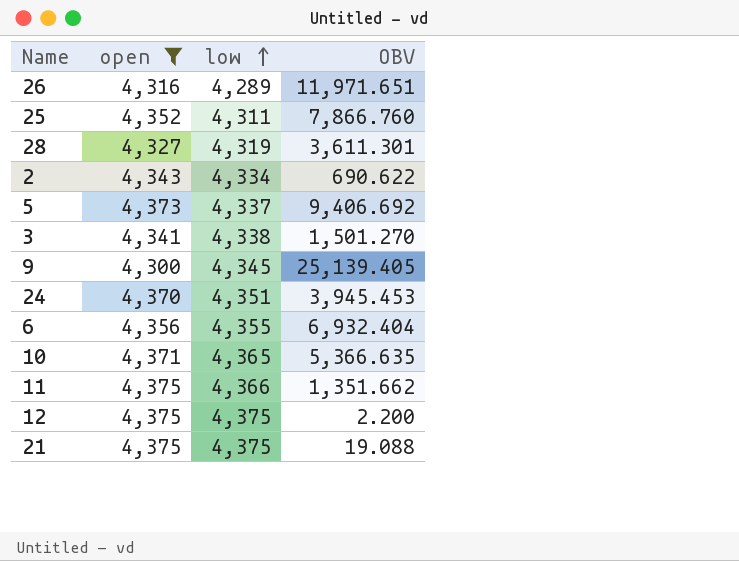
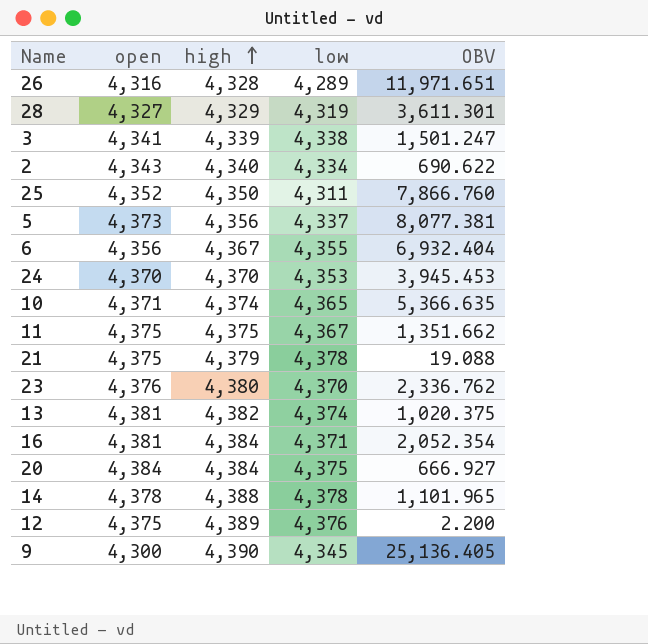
filter: open <= 4,375 -> none
row order: low ascending -> high ascending
column high | position: none -> 3
3 | OBV: 1,501.270 -> 1,501.247
5 | OBV: 9,406.692 -> 8,077.381
24 | low: 4,351 -> 4,353
11 | low: 4,366 -> 4,367
21 | low: 4,375 -> 4,378
12 | low: 4,375 -> 4,376
9 | OBV: 25,139.405 -> 25,136.405

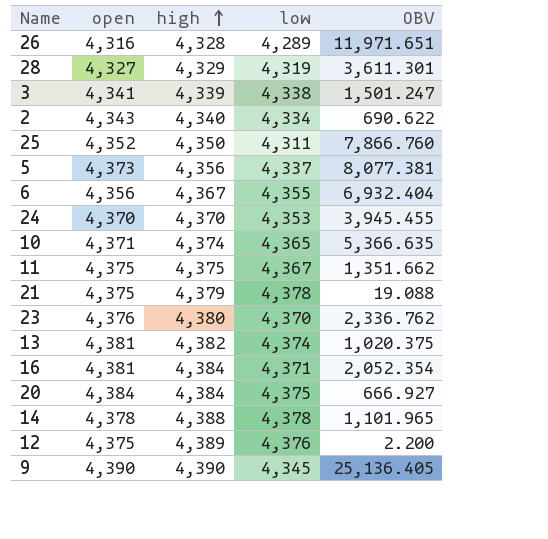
24 | OBV: 3,945.453 -> 3,945.455
9 | open: 4,300 -> 4,390

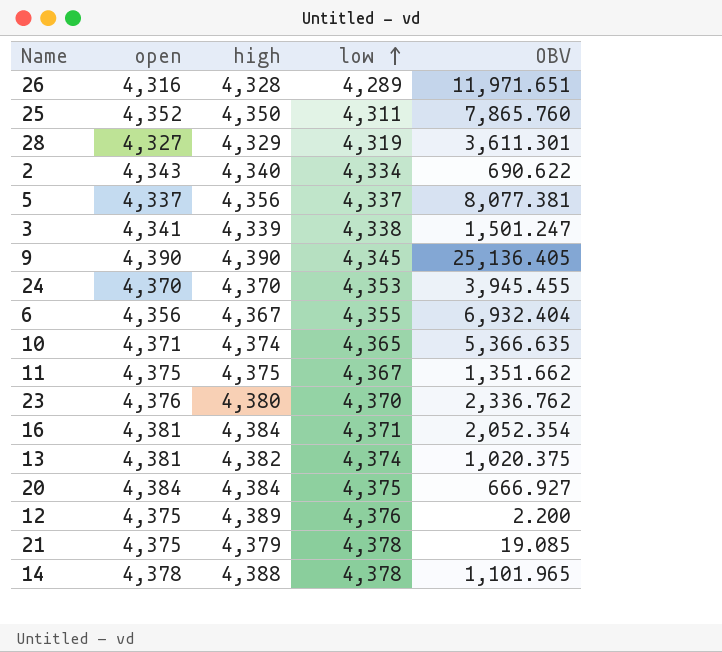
row order: high ascending -> low ascending
25 | OBV: 7,866.760 -> 7,865.760
5 | open: 4,373 -> 4,337
21 | OBV: 19.088 -> 19.085

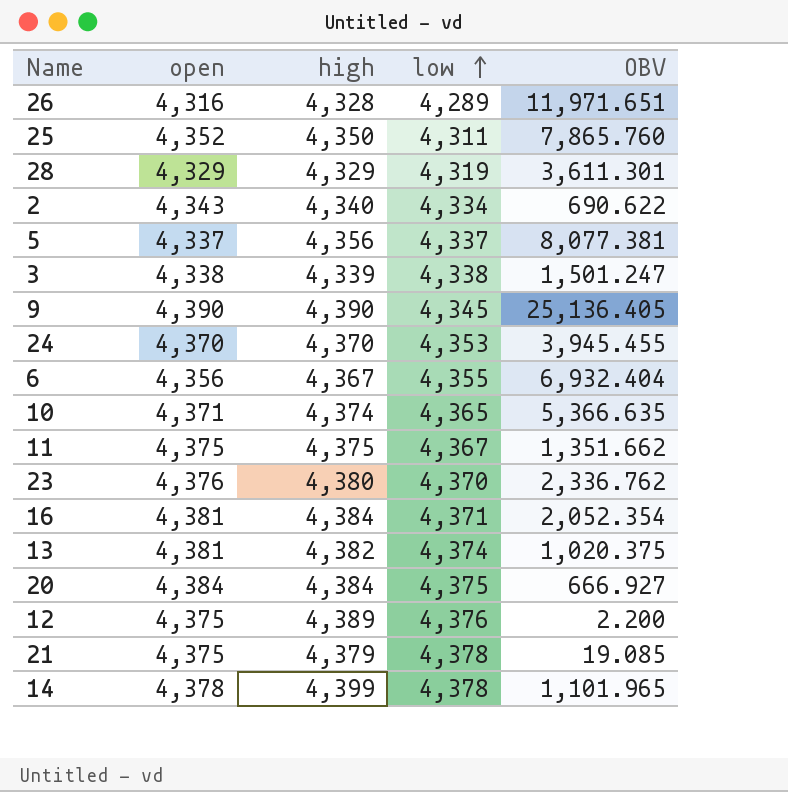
28 | open: 4,327 -> 4,329
3 | open: 4,341 -> 4,338
14 | high: 4,388 -> 4,399

